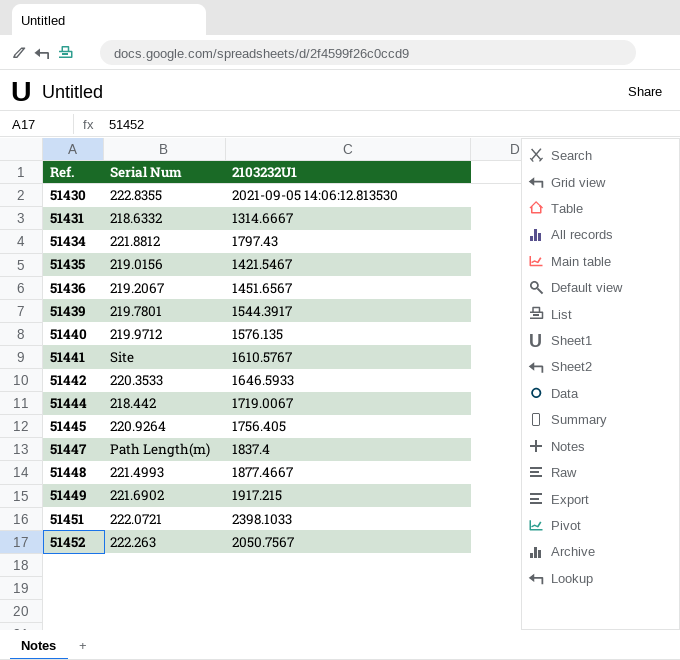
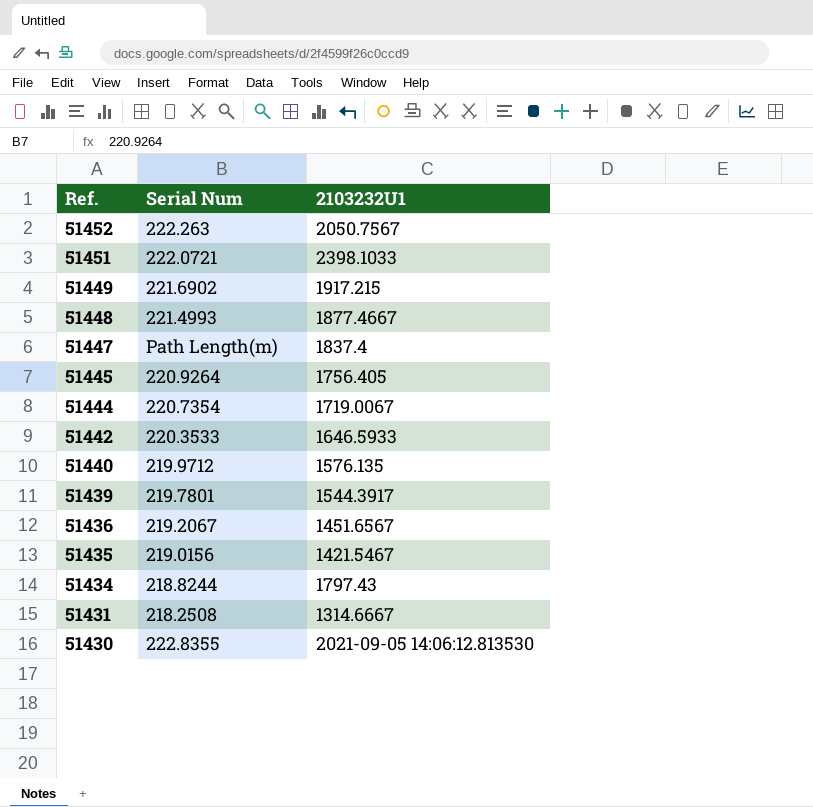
row order: Ref. ascending -> Ref. descending
row 51441: Site | 1610.5767 -> none
51444 | Serial Num: 218.442 -> 220.7354
51434 | Serial Num: 221.8812 -> 218.8244
51431 | Serial Num: 218.6332 -> 218.2508

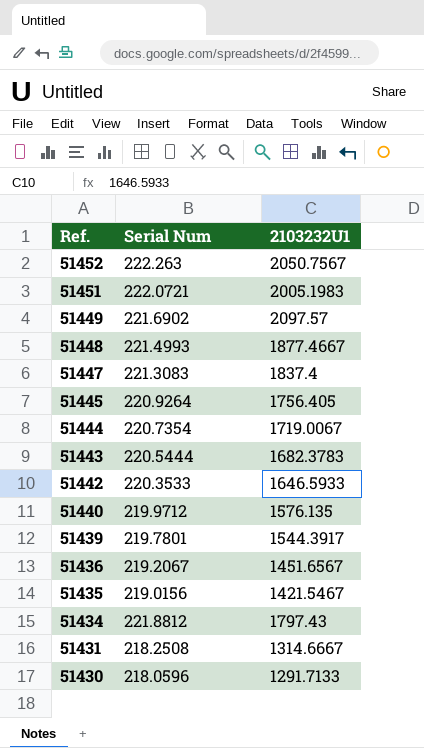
51451 | 2103232U1: 2398.1033 -> 2005.1983
51449 | 2103232U1: 1917.215 -> 2097.57
51447 | Serial Num: Path Length(m) -> 221.3083
row 51443: none -> 220.5444 | 1682.3783
51434 | Serial Num: 218.8244 -> 221.8812
51430 | Serial Num: 222.8355 -> 218.0596
51430 | 2103232U1: 2021-09-05 14:06:12.813530 -> 1291.7133

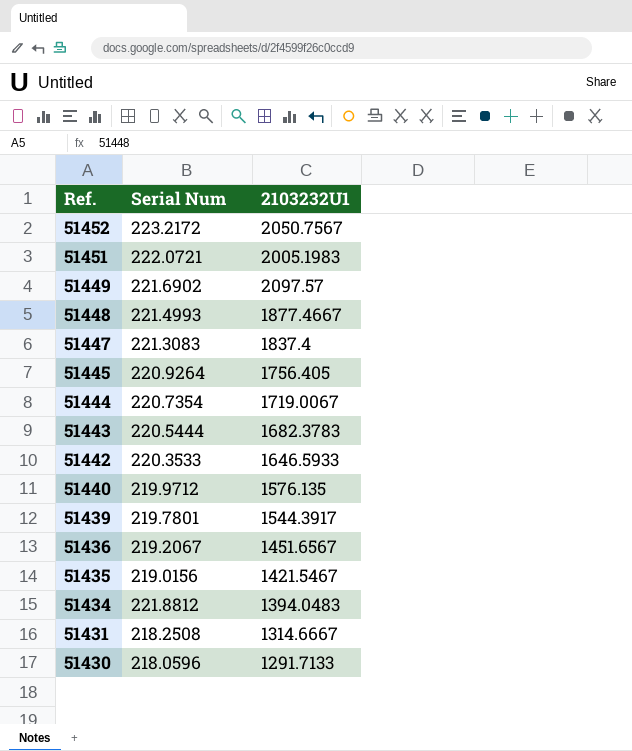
51452 | Serial Num: 222.263 -> 223.2172
51434 | 2103232U1: 1797.43 -> 1394.0483

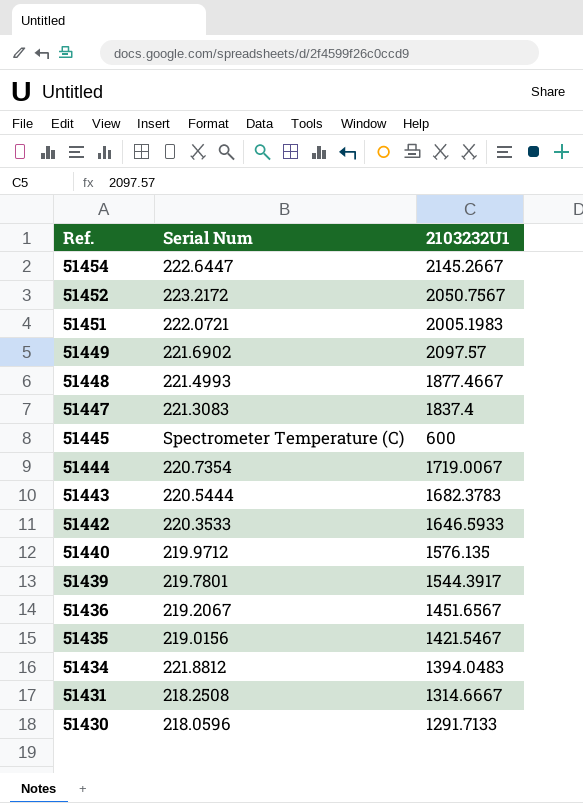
row 51454: none -> 222.6447 | 2145.2667
51445 | Serial Num: 220.9264 -> Spectrometer Temperature (C)
51445 | 2103232U1: 1756.405 -> 600

